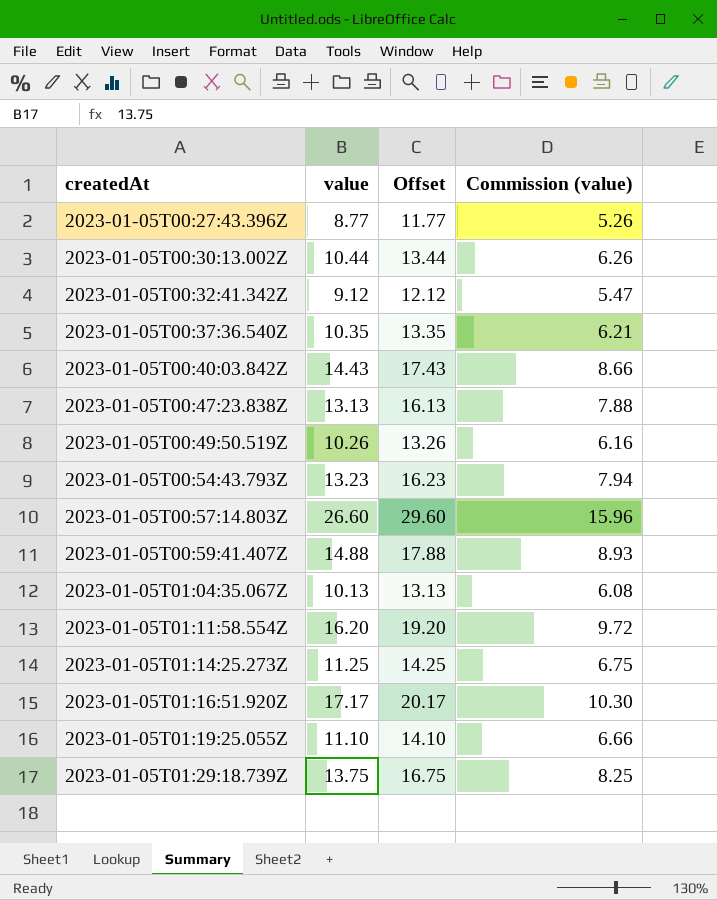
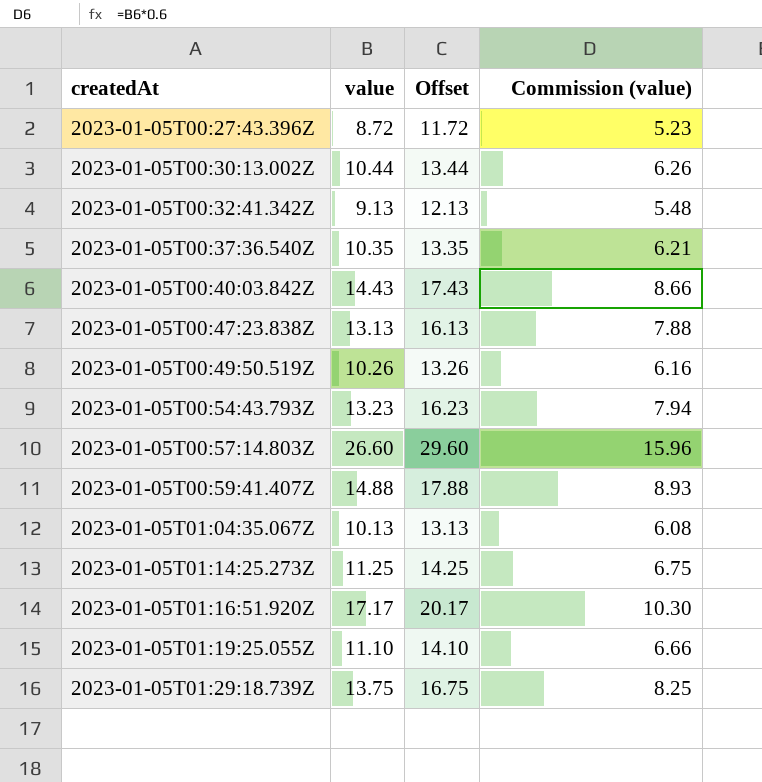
row 2023-01-05T01:11:58.554Z: 16.20 | 19.20 | 9.72 -> none
2023-01-05T00:27:43.396Z | value: 8.77 -> 8.72
2023-01-05T00:27:43.396Z | Offset: 11.77 -> 11.72
2023-01-05T00:27:43.396Z | Commission (value): 5.26 -> 5.23
2023-01-05T00:32:41.342Z | value: 9.12 -> 9.13
2023-01-05T00:32:41.342Z | Offset: 12.12 -> 12.13
2023-01-05T00:32:41.342Z | Commission (value): 5.47 -> 5.48

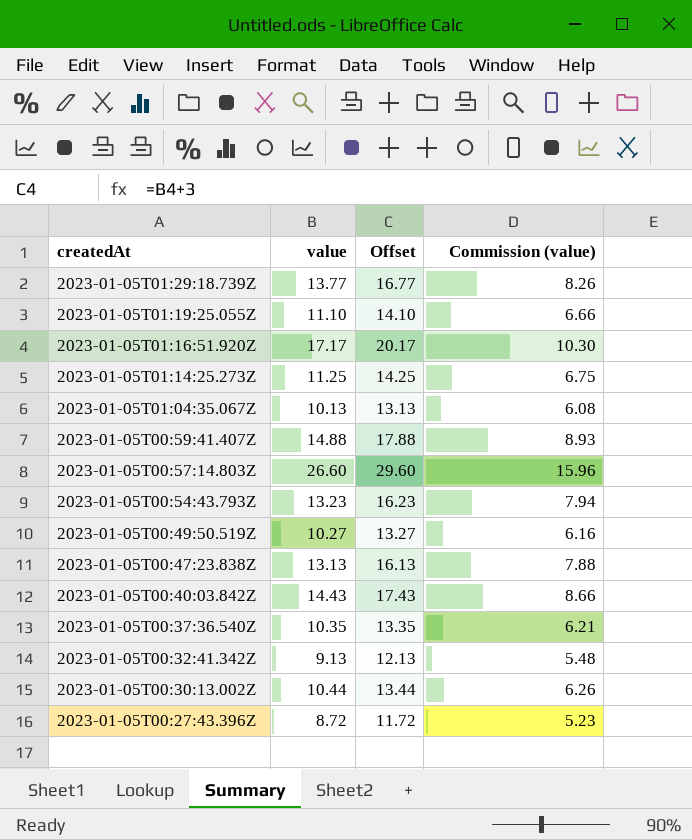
row order: createdAt ascending -> createdAt descending
2023-01-05T01:29:18.739Z | value: 13.75 -> 13.77
2023-01-05T01:29:18.739Z | Offset: 16.75 -> 16.77
2023-01-05T01:29:18.739Z | Commission (value): 8.25 -> 8.26
2023-01-05T00:49:50.519Z | value: 10.26 -> 10.27
2023-01-05T00:49:50.519Z | Offset: 13.26 -> 13.27

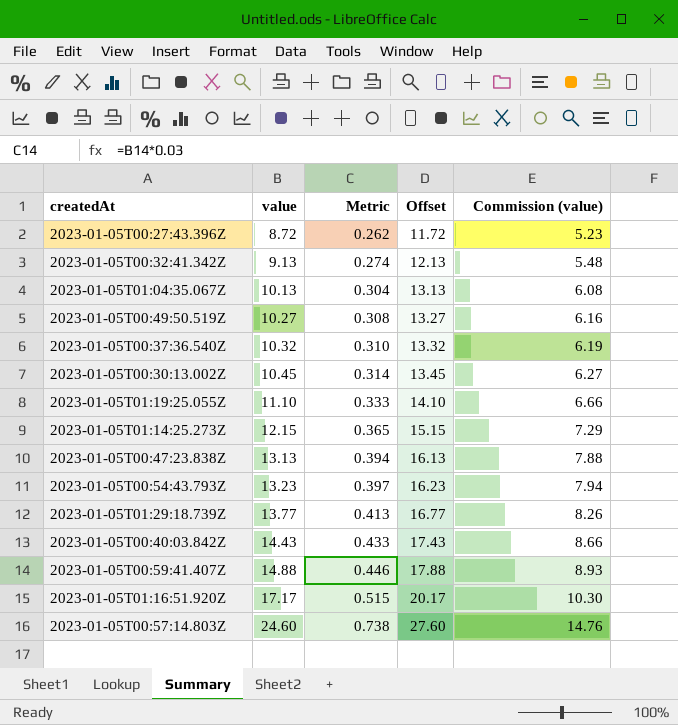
row order: createdAt descending -> value ascending
column Metric | formula: none -> [value] * 0.03
2023-01-05T00:37:36.540Z | value: 10.35 -> 10.32
2023-01-05T00:37:36.540Z | Offset: 13.35 -> 13.32
2023-01-05T00:37:36.540Z | Commission (value): 6.21 -> 6.19
2023-01-05T00:30:13.002Z | value: 10.44 -> 10.45
2023-01-05T00:30:13.002Z | Offset: 13.44 -> 13.45
2023-01-05T00:30:13.002Z | Commission (value): 6.26 -> 6.27
2023-01-05T01:14:25.273Z | value: 11.25 -> 12.15
2023-01-05T01:14:25.273Z | Offset: 14.25 -> 15.15
2023-01-05T01:14:25.273Z | Commission (value): 6.75 -> 7.29
2023-01-05T00:57:14.803Z | value: 26.60 -> 24.60
2023-01-05T00:57:14.803Z | Offset: 29.60 -> 27.60
2023-01-05T00:57:14.803Z | Commission (value): 15.96 -> 14.76

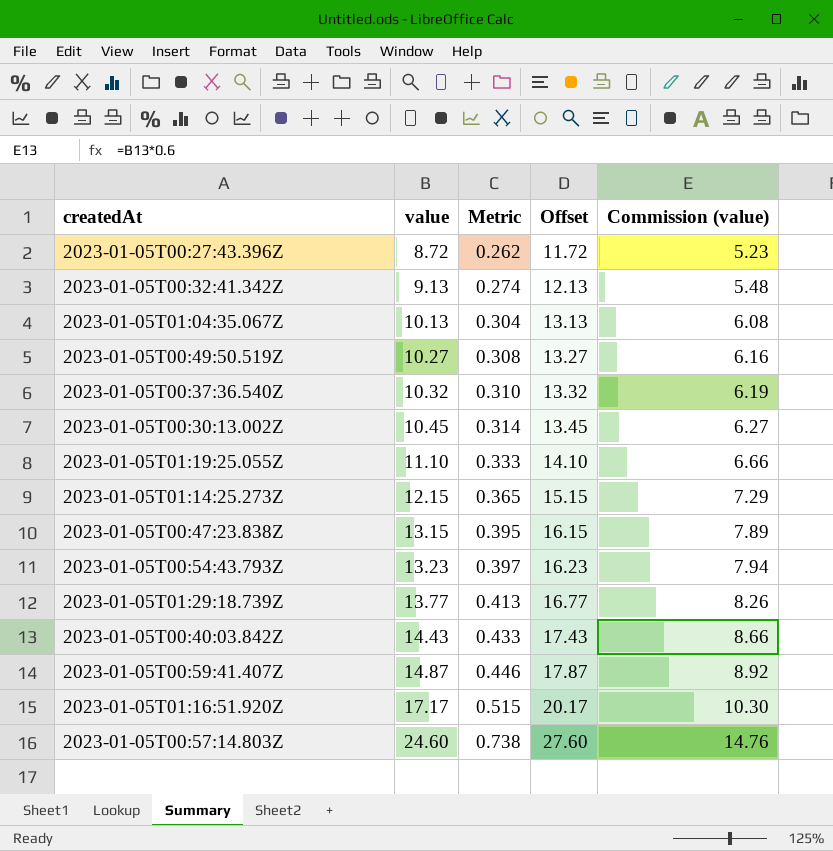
2023-01-05T00:47:23.838Z | value: 13.13 -> 13.15
2023-01-05T00:47:23.838Z | Metric: 0.394 -> 0.395
2023-01-05T00:47:23.838Z | Offset: 16.13 -> 16.15
2023-01-05T00:47:23.838Z | Commission (value): 7.88 -> 7.89
2023-01-05T00:59:41.407Z | value: 14.88 -> 14.87
2023-01-05T00:59:41.407Z | Offset: 17.88 -> 17.87
2023-01-05T00:59:41.407Z | Commission (value): 8.93 -> 8.92

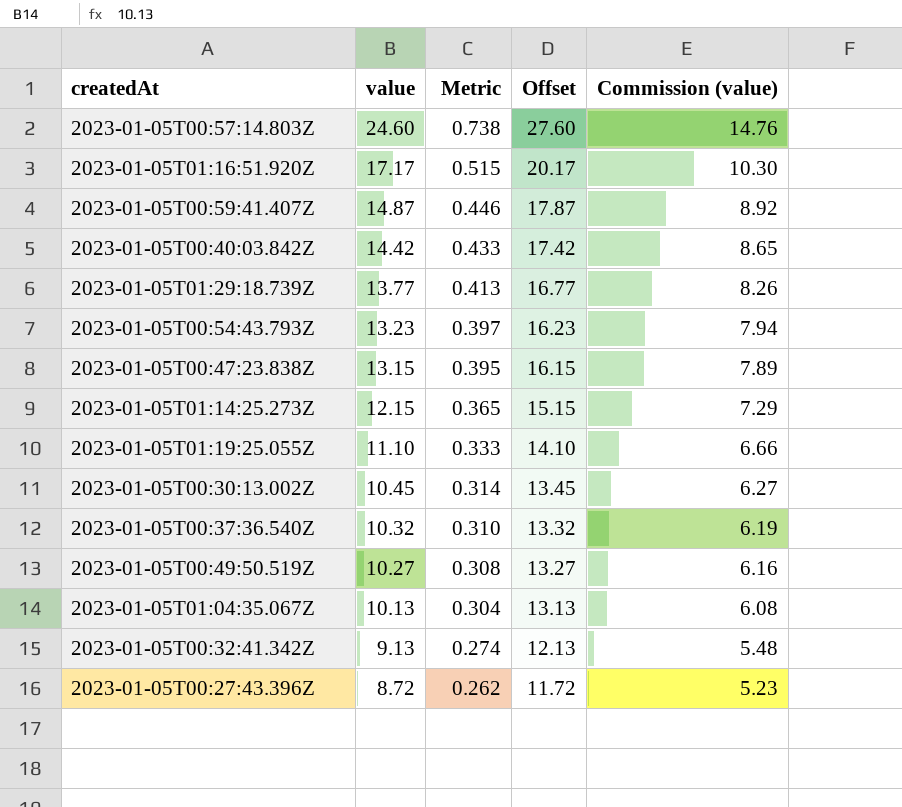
row order: value ascending -> value descending
2023-01-05T00:40:03.842Z | value: 14.43 -> 14.42
2023-01-05T00:40:03.842Z | Offset: 17.43 -> 17.42
2023-01-05T00:40:03.842Z | Commission (value): 8.66 -> 8.65

